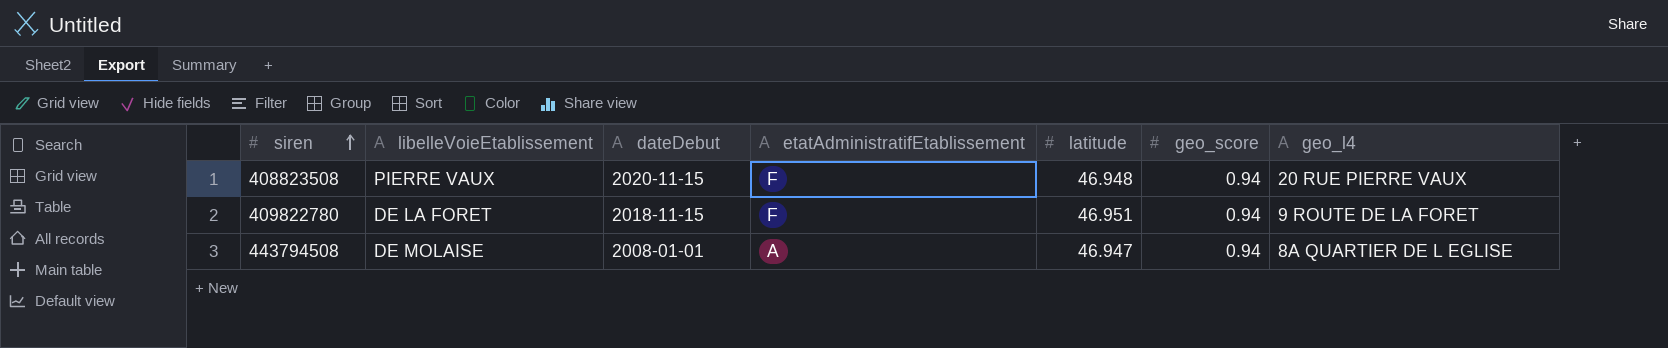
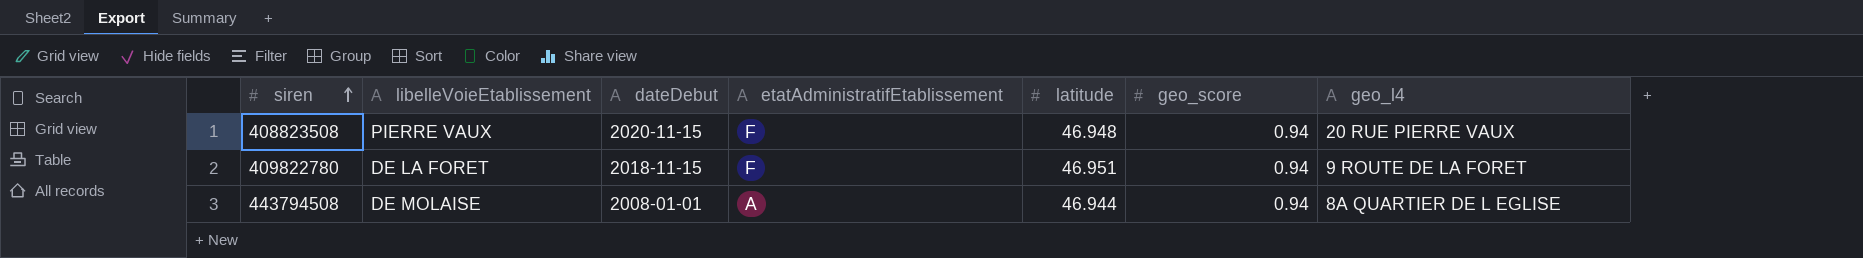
443794508 | latitude: 46.947 -> 46.944

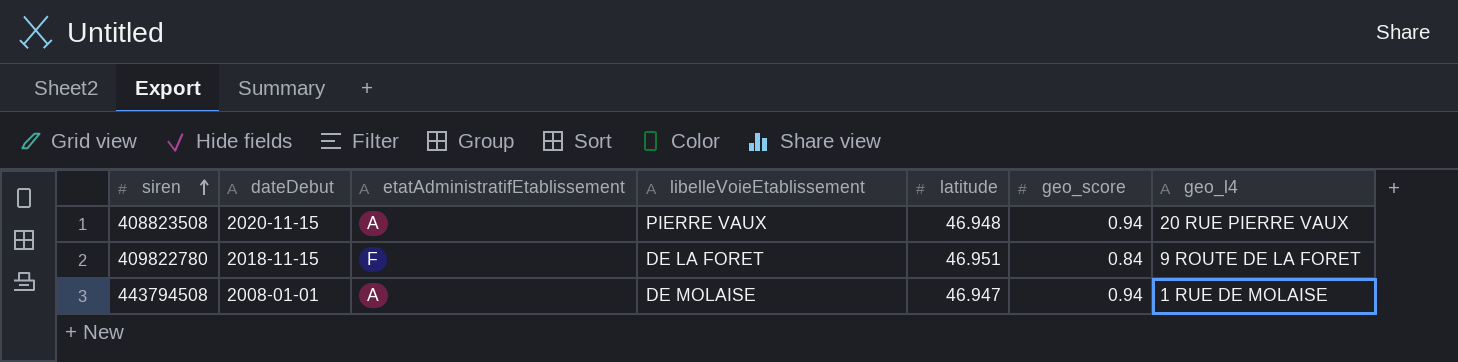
column libelleVoieEtablissement | position: 2 -> 4
408823508 | etatAdministratifEtablissement: F -> A
409822780 | geo_score: 0.94 -> 0.84
443794508 | latitude: 46.944 -> 46.947
443794508 | geo_l4: 8A QUARTIER DE L EGLISE -> 1 RUE DE MOLAISE

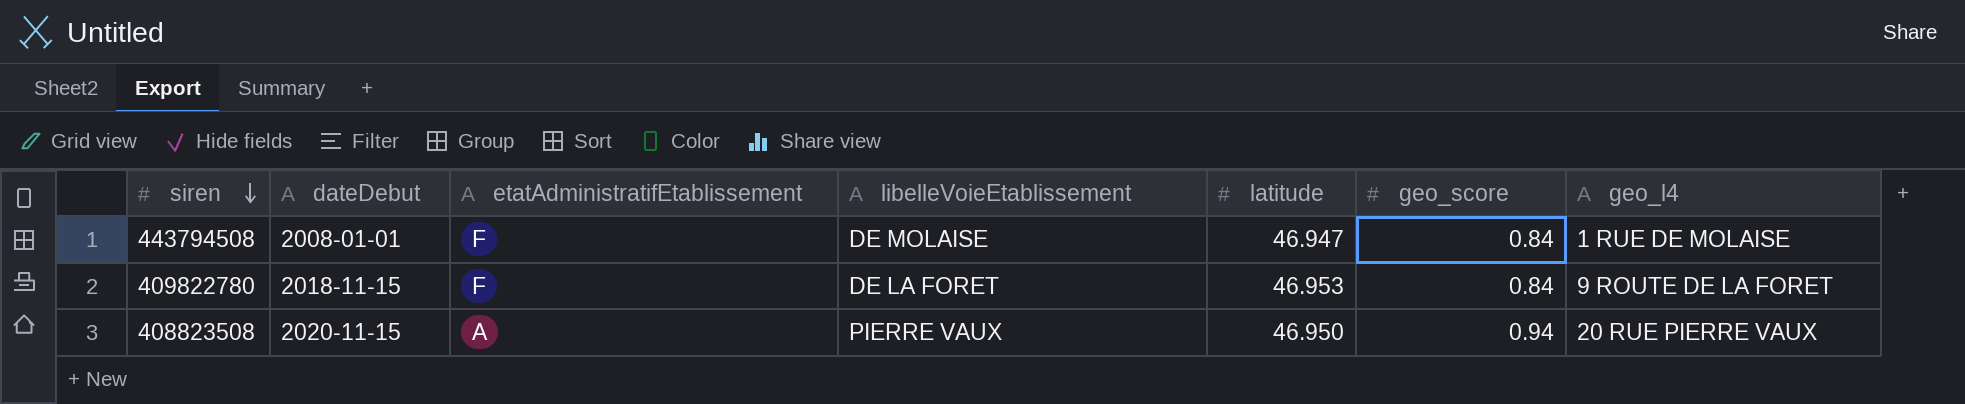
row order: siren ascending -> siren descending
443794508 | etatAdministratifEtablissement: A -> F
443794508 | geo_score: 0.94 -> 0.84
409822780 | latitude: 46.951 -> 46.953
408823508 | latitude: 46.948 -> 46.950

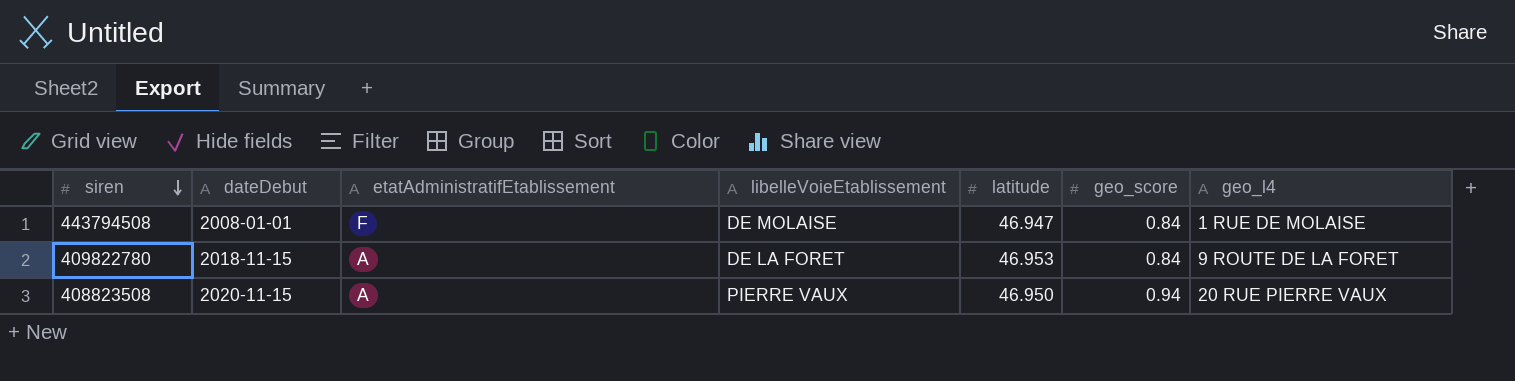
409822780 | etatAdministratifEtablissement: F -> A

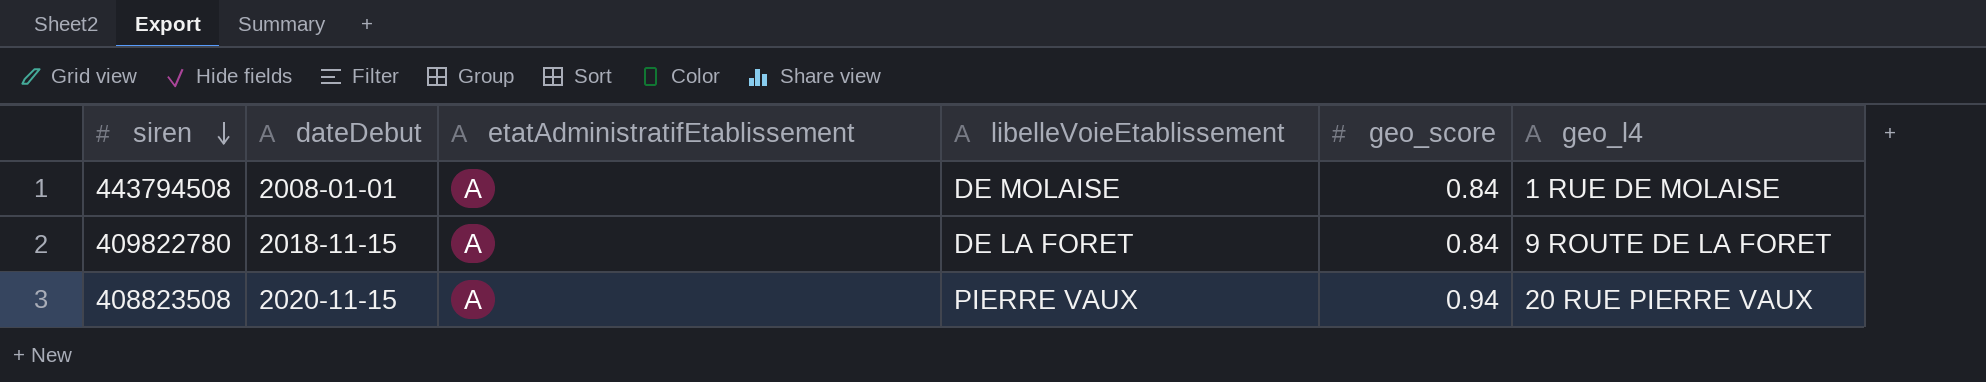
column latitude | position: 5 -> none
443794508 | etatAdministratifEtablissement: F -> A

